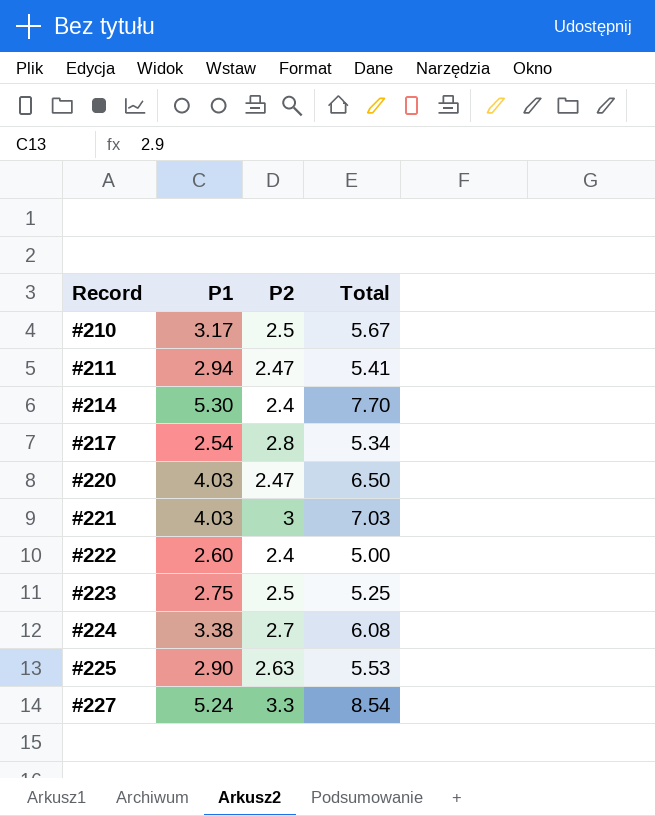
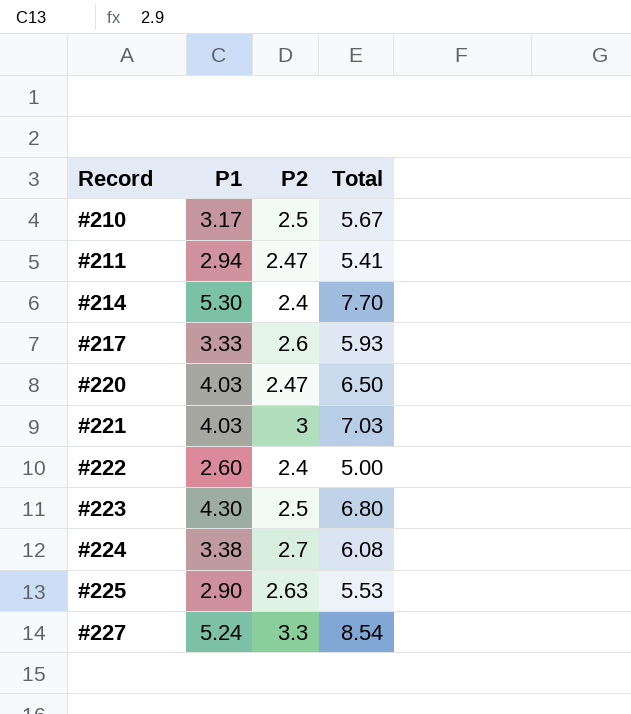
#217 | P1: 2.54 -> 3.33
#217 | P2: 2.8 -> 2.6
#217 | Total: 5.34 -> 5.93
#223 | P1: 2.75 -> 4.30
#223 | Total: 5.25 -> 6.80

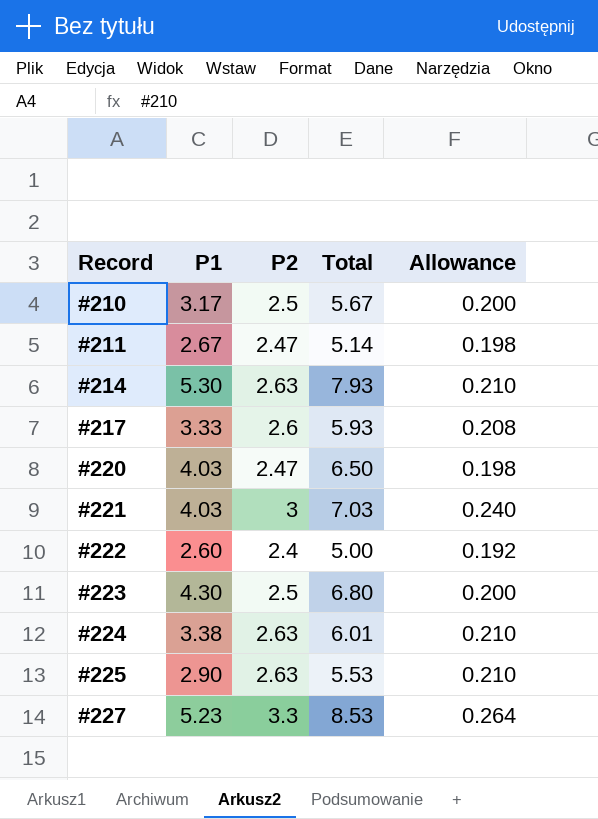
column Allowance | formula: none -> [P2] * 0.08
#211 | P1: 2.94 -> 2.67
#211 | Total: 5.41 -> 5.14
#214 | P2: 2.4 -> 2.63
#214 | Total: 7.70 -> 7.93
#224 | P2: 2.7 -> 2.63
#224 | Total: 6.08 -> 6.01
#227 | P1: 5.24 -> 5.23
#227 | Total: 8.54 -> 8.53

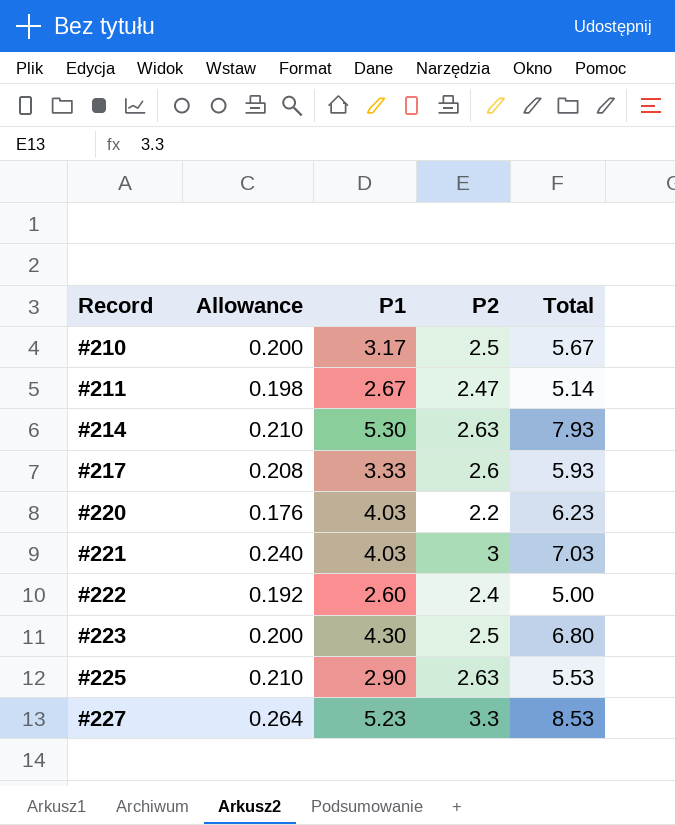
column Allowance | position: 5 -> 2
row #224: 3.38 | 2.63 | 6.01 | 0.210 -> none
#220 | Allowance: 0.198 -> 0.176
#220 | P2: 2.47 -> 2.2
#220 | Total: 6.50 -> 6.23

